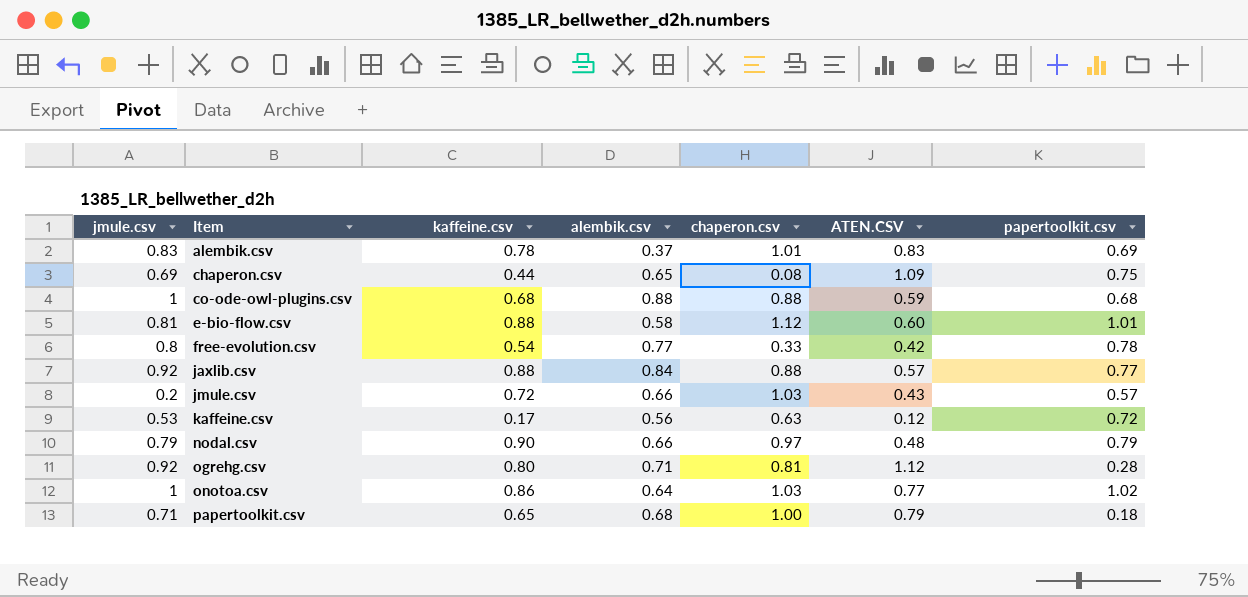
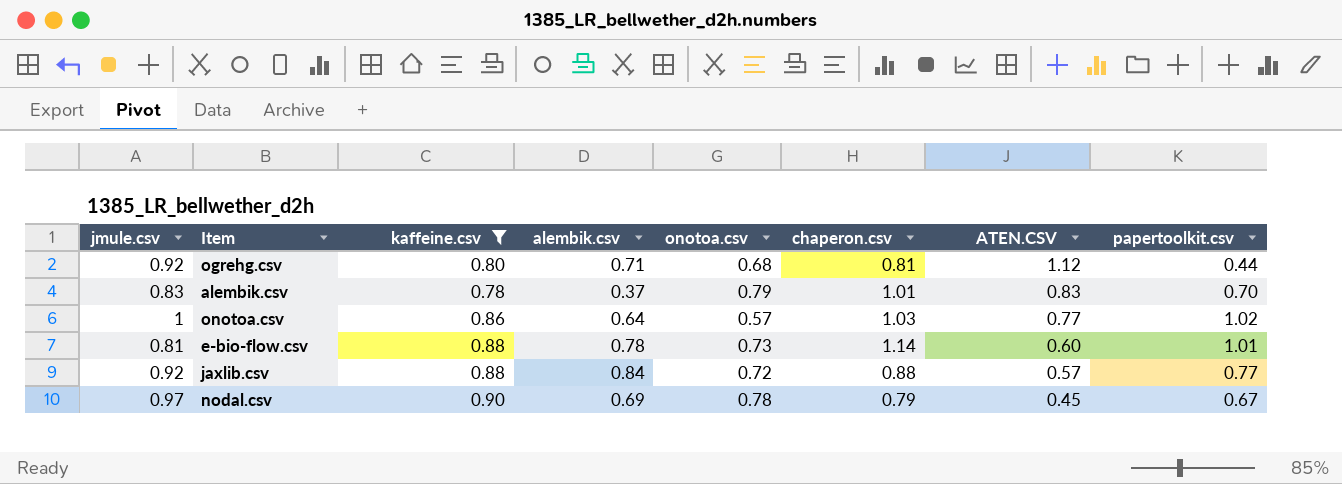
filter: none -> kaffeine.csv >= 0.78
row order: Item ascending -> ATEN.CSV descending
column onotoa.csv | position: none -> 5
ogrehg.csv | papertoolkit.csv: 0.28 -> 0.44
alembik.csv | papertoolkit.csv: 0.69 -> 0.70
e-bio-flow.csv | alembik.csv: 0.58 -> 0.78
e-bio-flow.csv | chaperon.csv: 1.12 -> 1.14
nodal.csv | jmule.csv: 0.79 -> 0.97
nodal.csv | alembik.csv: 0.66 -> 0.69
nodal.csv | chaperon.csv: 0.97 -> 0.79
nodal.csv | ATEN.CSV: 0.48 -> 0.45
nodal.csv | papertoolkit.csv: 0.79 -> 0.67

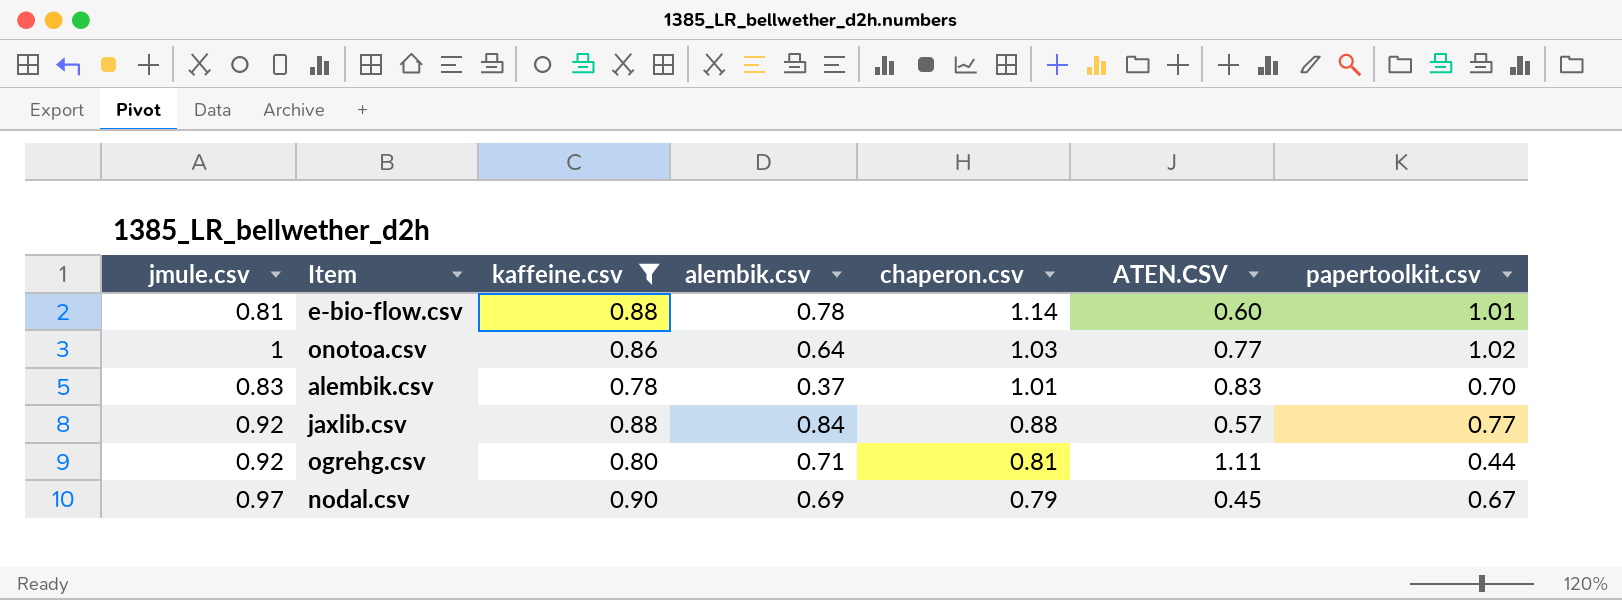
row order: ATEN.CSV descending -> chaperon.csv descending
column onotoa.csv | position: 5 -> none
ogrehg.csv | ATEN.CSV: 1.12 -> 1.11

